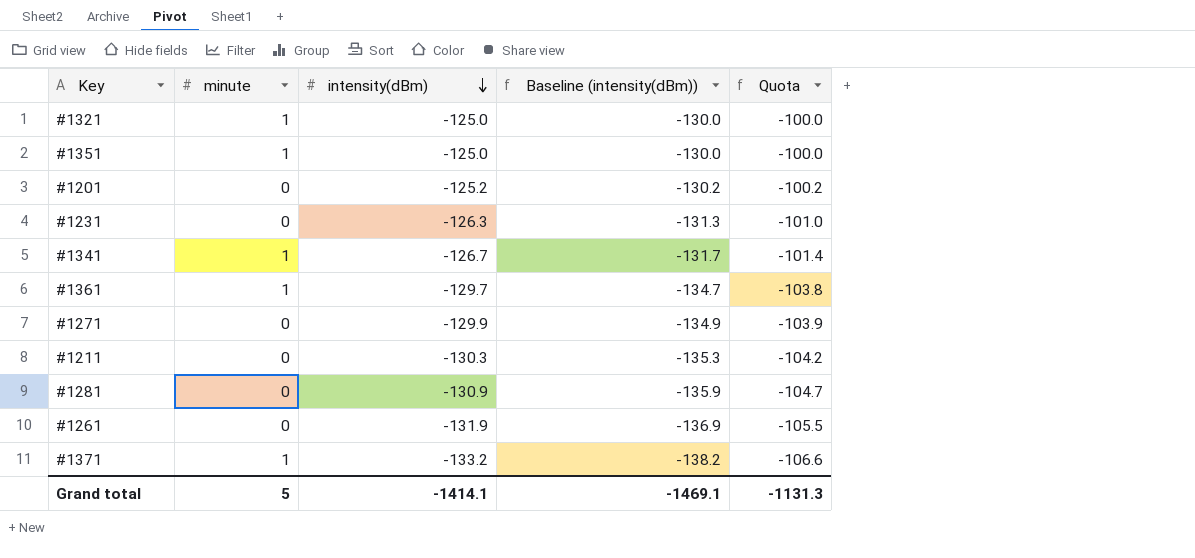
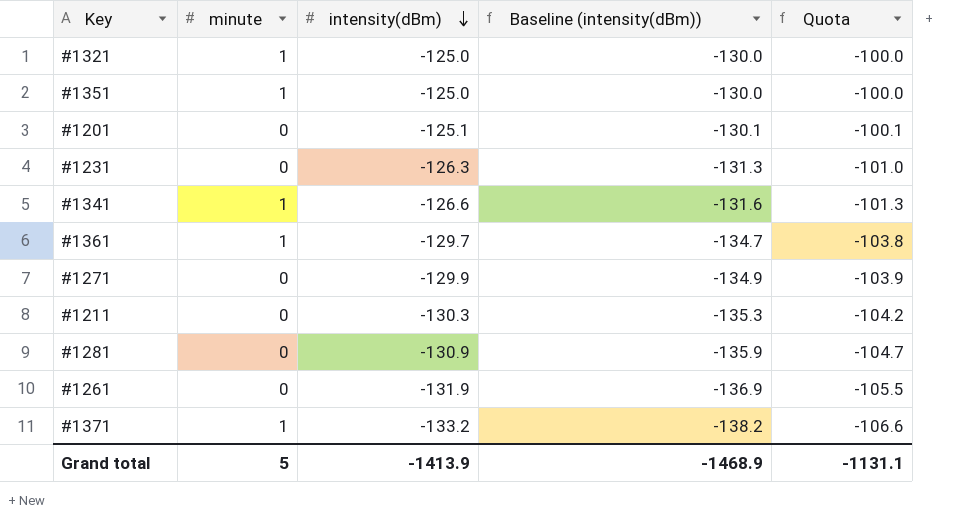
#1201 | intensity(dBm): -125.2 -> -125.1
#1201 | Baseline (intensity(dBm)): -130.2 -> -130.1
#1201 | Quota: -100.2 -> -100.1
#1341 | intensity(dBm): -126.7 -> -126.6
#1341 | Baseline (intensity(dBm)): -131.7 -> -131.6
#1341 | Quota: -101.4 -> -101.3
Grand total | intensity(dBm): -1414.1 -> -1413.9
Grand total | Baseline (intensity(dBm)): -1469.1 -> -1468.9
Grand total | Quota: -1131.3 -> -1131.1

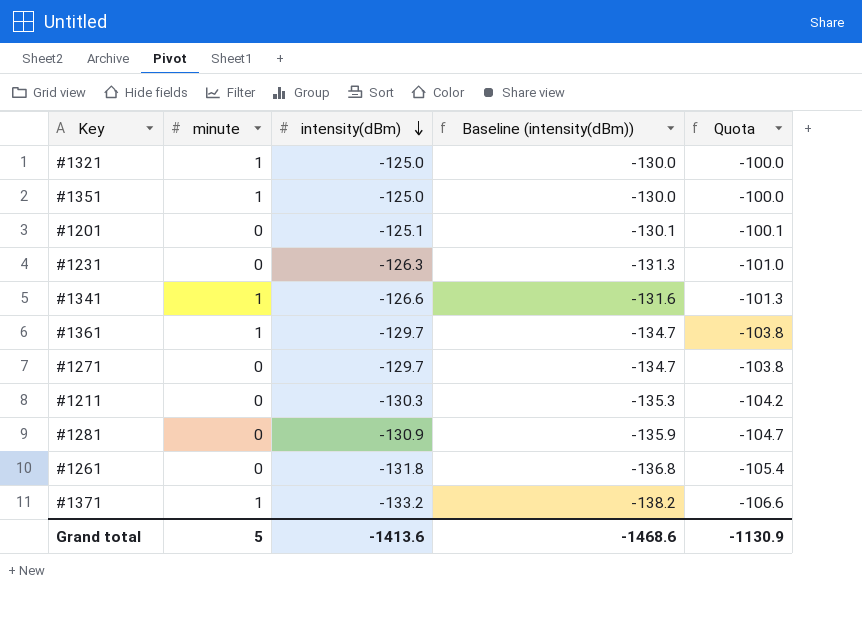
#1271 | intensity(dBm): -129.9 -> -129.7
#1271 | Baseline (intensity(dBm)): -134.9 -> -134.7
#1271 | Quota: -103.9 -> -103.8
#1261 | intensity(dBm): -131.9 -> -131.8
#1261 | Baseline (intensity(dBm)): -136.9 -> -136.8
#1261 | Quota: -105.5 -> -105.4
Grand total | intensity(dBm): -1413.9 -> -1413.6
Grand total | Baseline (intensity(dBm)): -1468.9 -> -1468.6
Grand total | Quota: -1131.1 -> -1130.9

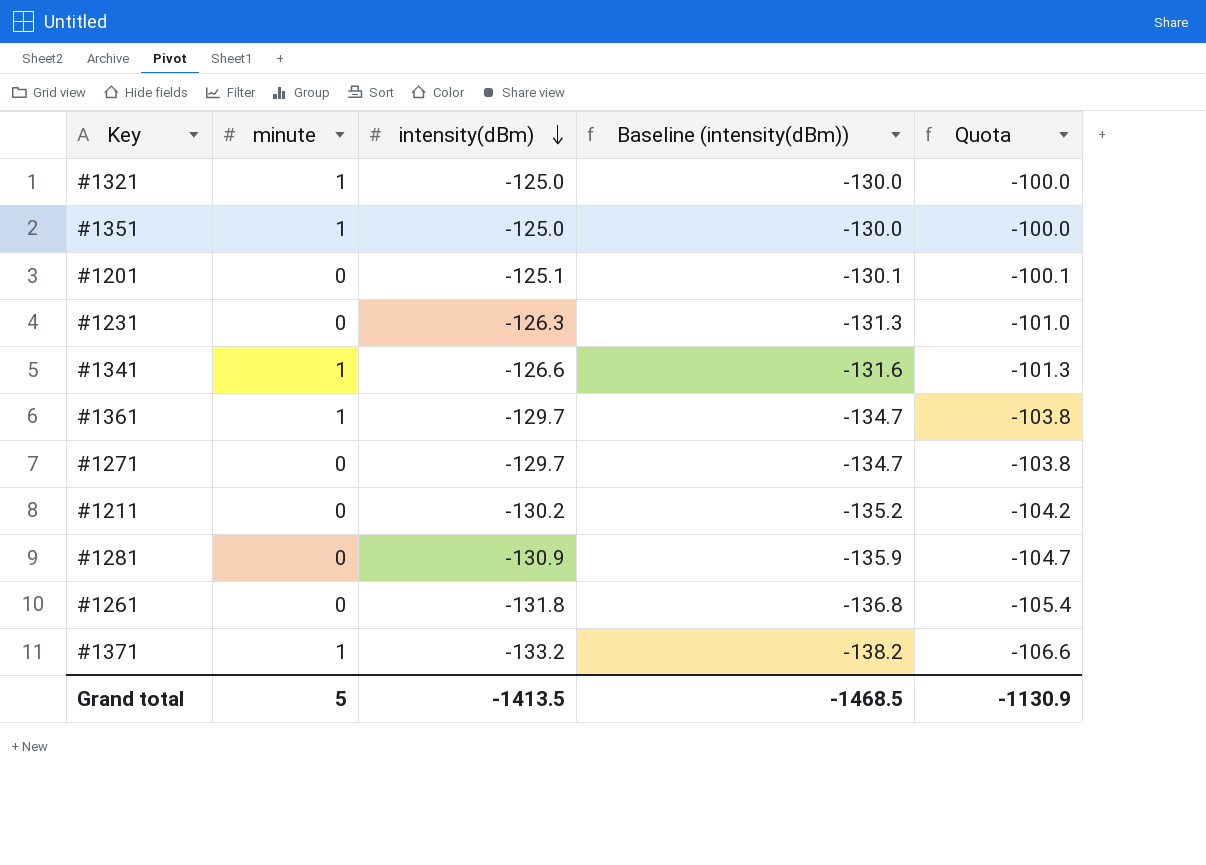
#1211 | intensity(dBm): -130.3 -> -130.2
#1211 | Baseline (intensity(dBm)): -135.3 -> -135.2
Grand total | intensity(dBm): -1413.6 -> -1413.5
Grand total | Baseline (intensity(dBm)): -1468.6 -> -1468.5

